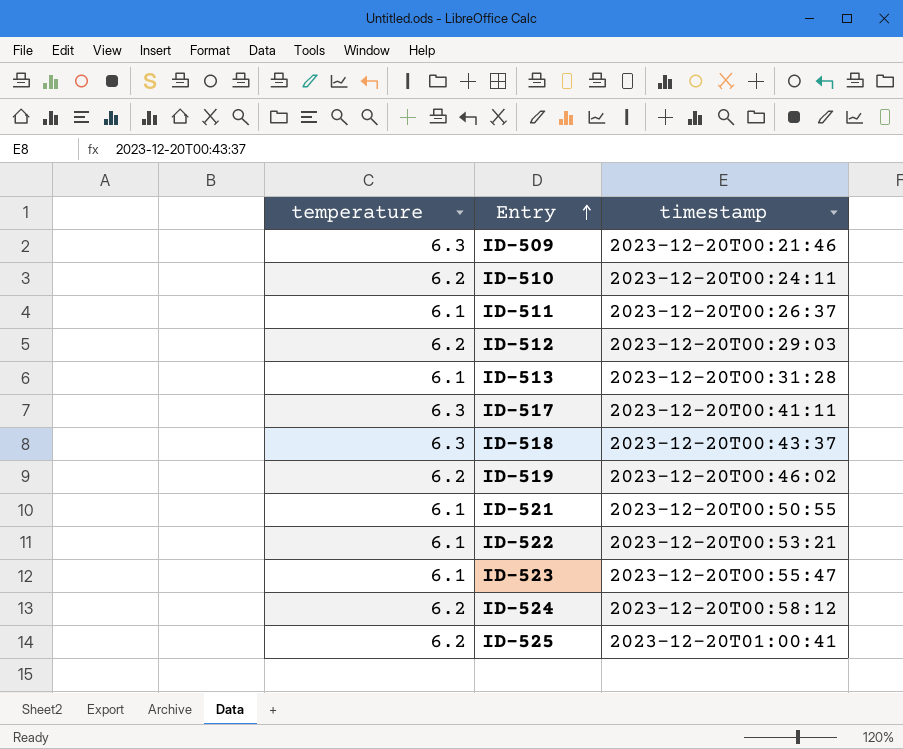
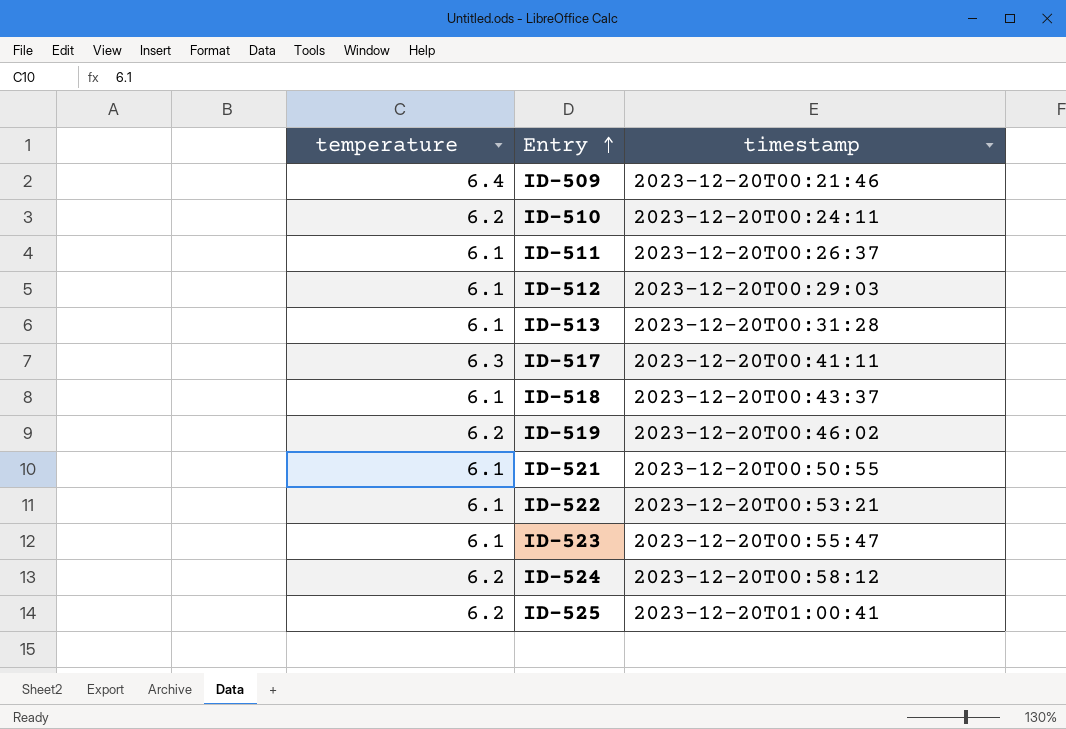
ID-509 | temperature: 6.3 -> 6.4
ID-512 | temperature: 6.2 -> 6.1
ID-518 | temperature: 6.3 -> 6.1

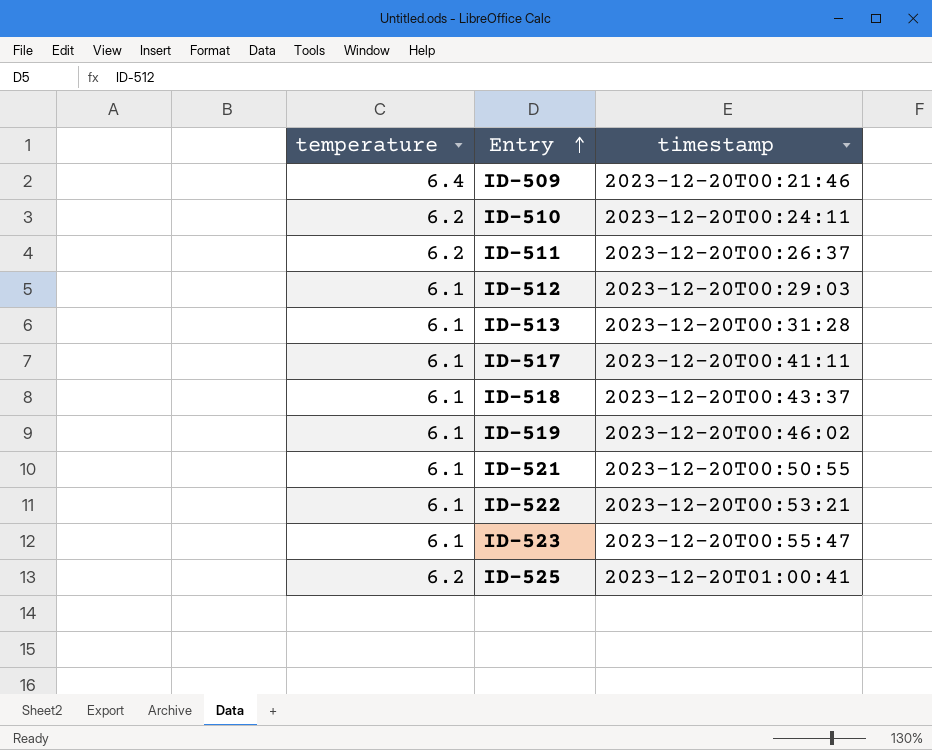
row ID-524: 6.2 | 2023-12-20T00:58:12 -> none
ID-511 | temperature: 6.1 -> 6.2
ID-517 | temperature: 6.3 -> 6.1
ID-519 | temperature: 6.2 -> 6.1

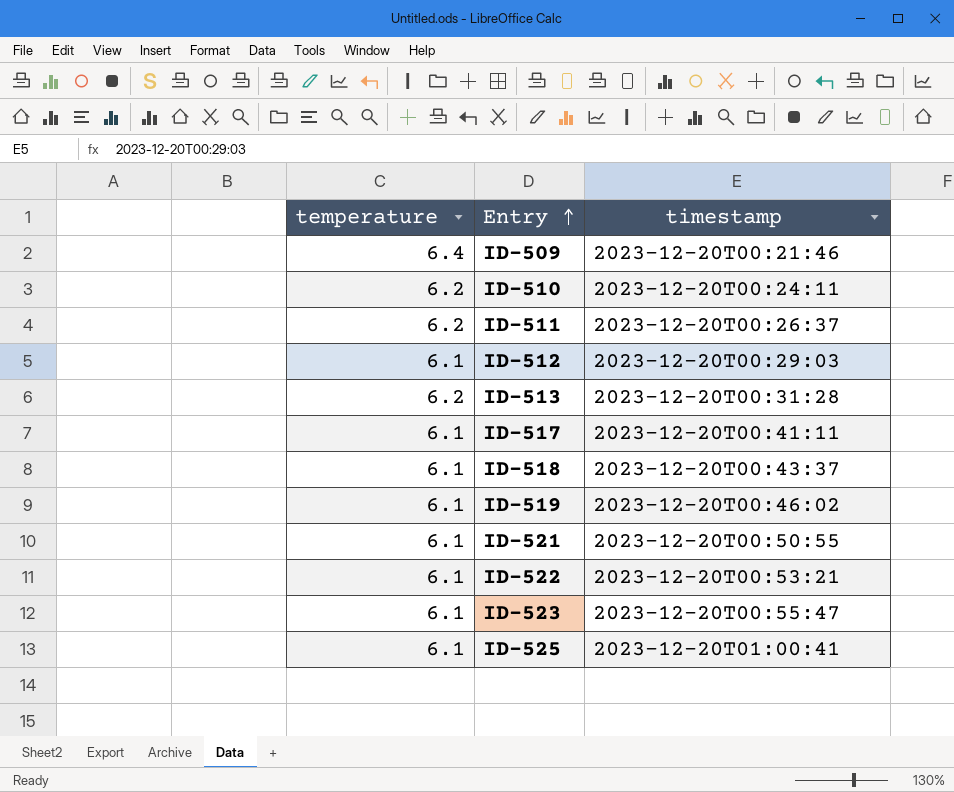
ID-513 | temperature: 6.1 -> 6.2
ID-525 | temperature: 6.2 -> 6.1

